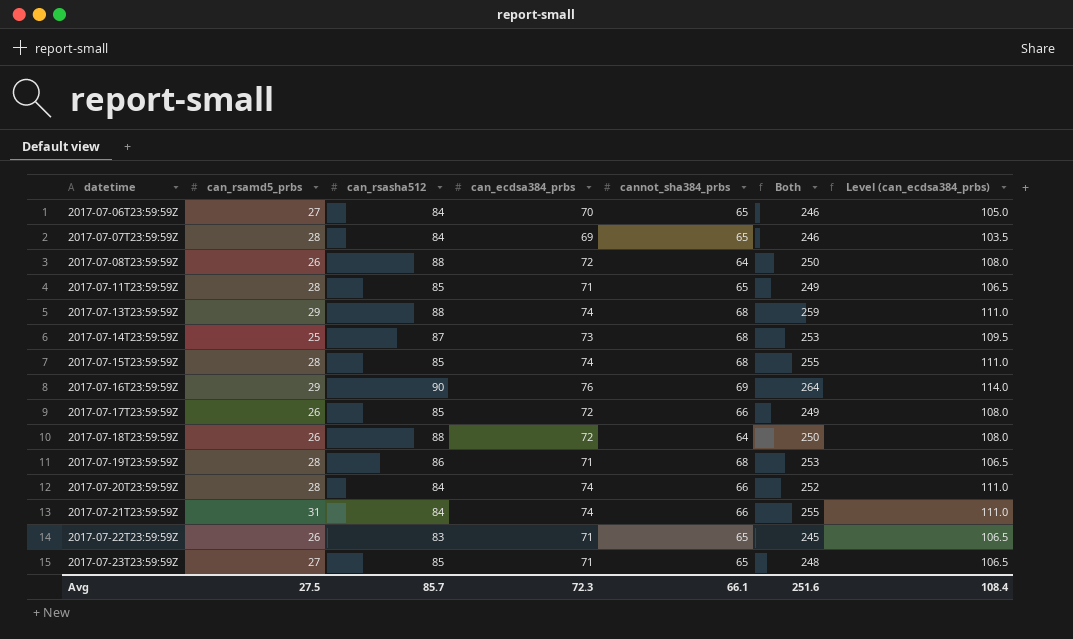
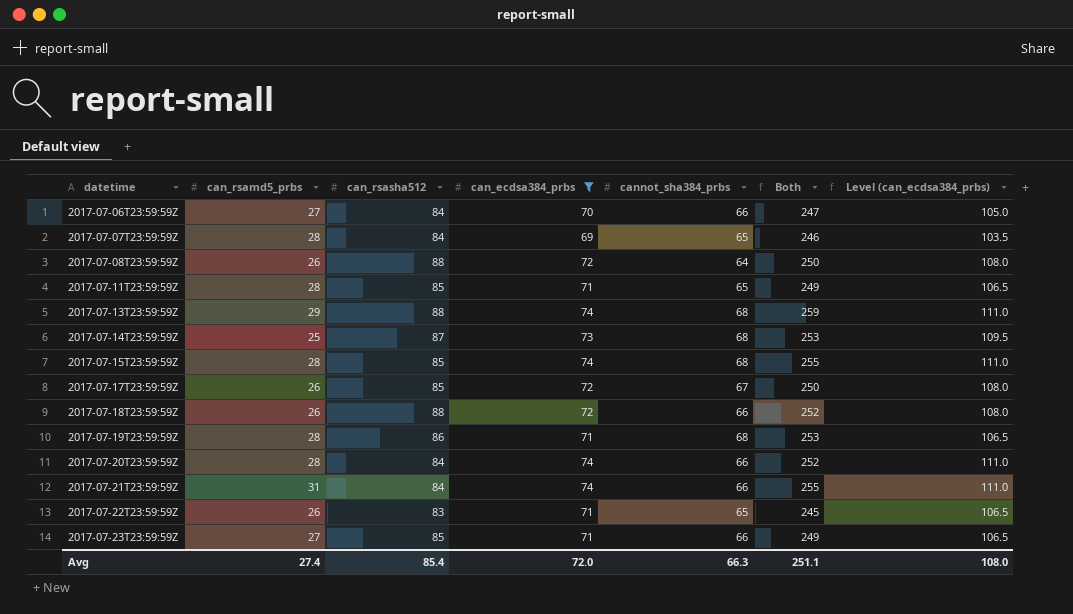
filter: none -> can_ecdsa384_prbs != 76
2017-07-06T23:59:59Z | cannot_sha384_prbs: 65 -> 66
2017-07-06T23:59:59Z | Both: 246 -> 247
2017-07-17T23:59:59Z | cannot_sha384_prbs: 66 -> 67
2017-07-17T23:59:59Z | Both: 249 -> 250
2017-07-18T23:59:59Z | cannot_sha384_prbs: 64 -> 66
2017-07-18T23:59:59Z | Both: 250 -> 252
2017-07-23T23:59:59Z | cannot_sha384_prbs: 65 -> 66
2017-07-23T23:59:59Z | Both: 248 -> 249
Avg | can_rsamd5_prbs: 27.5 -> 27.4
Avg | can_rsasha512: 85.7 -> 85.4
Avg | can_ecdsa384_prbs: 72.3 -> 72.0
Avg | cannot_sha384_prbs: 66.1 -> 66.3
Avg | Both: 251.6 -> 251.1
Avg | Level (can_ecdsa384_prbs): 108.4 -> 108.0

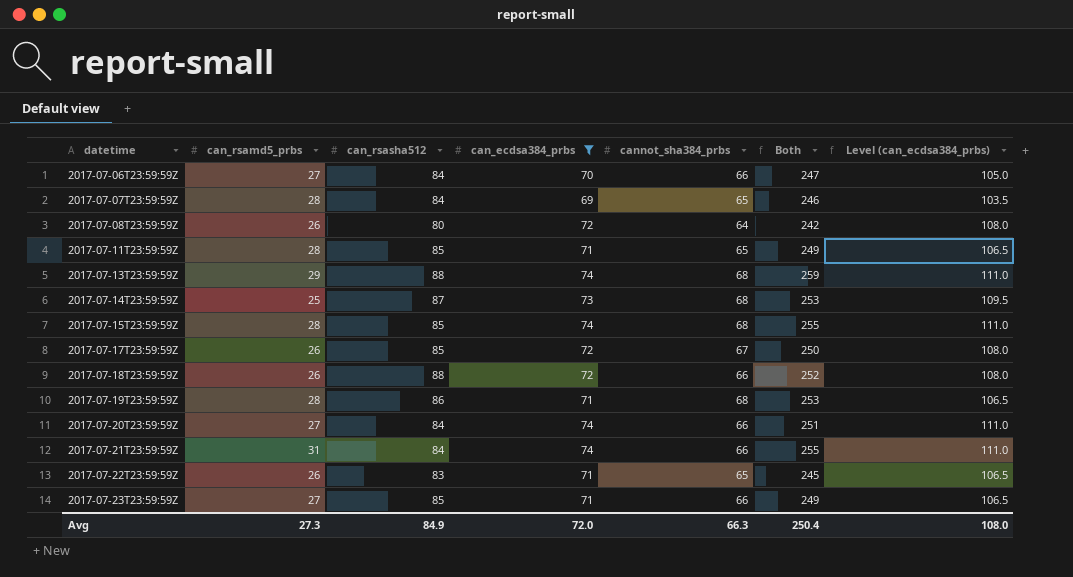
2017-07-08T23:59:59Z | can_rsasha512: 88 -> 80
2017-07-08T23:59:59Z | Both: 250 -> 242
2017-07-20T23:59:59Z | can_rsamd5_prbs: 28 -> 27
2017-07-20T23:59:59Z | Both: 252 -> 251
Avg | can_rsamd5_prbs: 27.4 -> 27.3
Avg | can_rsasha512: 85.4 -> 84.9
Avg | Both: 251.1 -> 250.4

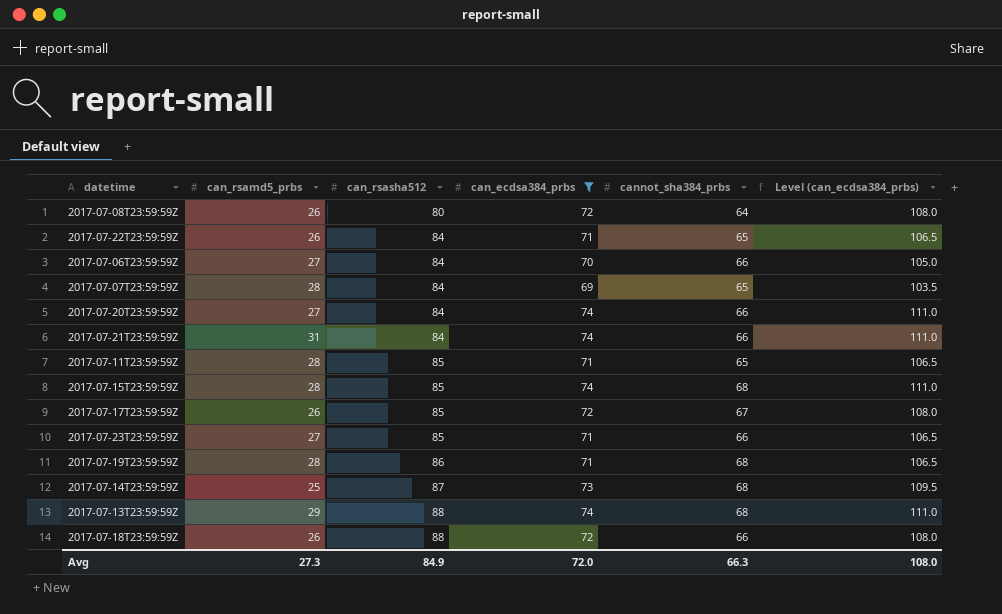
row order: datetime ascending -> can_rsasha512 ascending
column Both | formula: [can_rsamd5_prbs] + [can_rsasha512] + [can_ecdsa384_prbs] + [cannot_sha384_prbs] -> none
2017-07-22T23:59:59Z | can_rsasha512: 83 -> 84

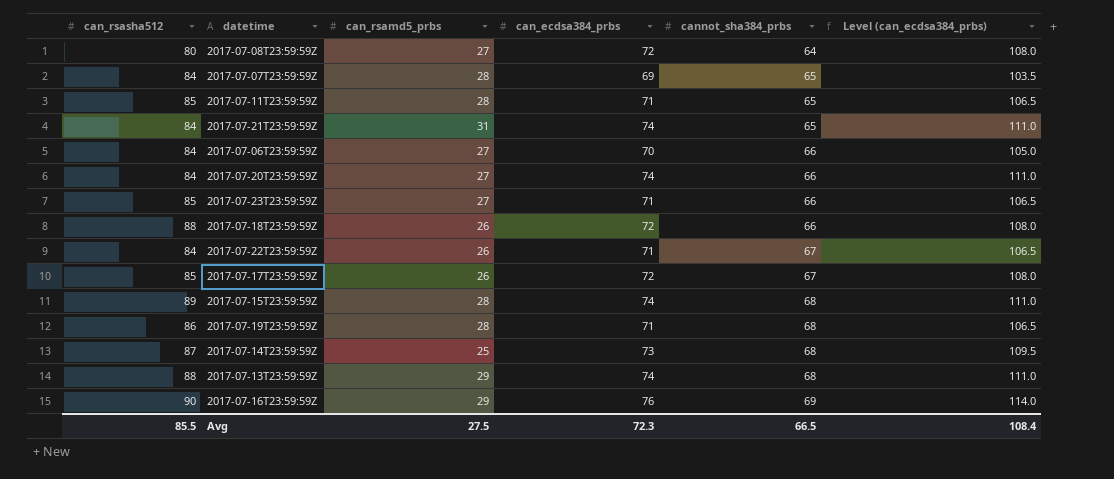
filter: can_ecdsa384_prbs != 76 -> none
row order: can_rsasha512 ascending -> cannot_sha384_prbs ascending
column can_rsasha512 | position: 3 -> 1
2017-07-08T23:59:59Z | can_rsamd5_prbs: 26 -> 27
2017-07-21T23:59:59Z | cannot_sha384_prbs: 66 -> 65
2017-07-22T23:59:59Z | cannot_sha384_prbs: 65 -> 67
2017-07-15T23:59:59Z | can_rsasha512: 85 -> 89
Avg | can_rsasha512: 84.9 -> 85.5
Avg | can_rsamd5_prbs: 27.3 -> 27.5
Avg | can_ecdsa384_prbs: 72.0 -> 72.3
Avg | cannot_sha384_prbs: 66.3 -> 66.5
Avg | Level (can_ecdsa384_prbs): 108.0 -> 108.4

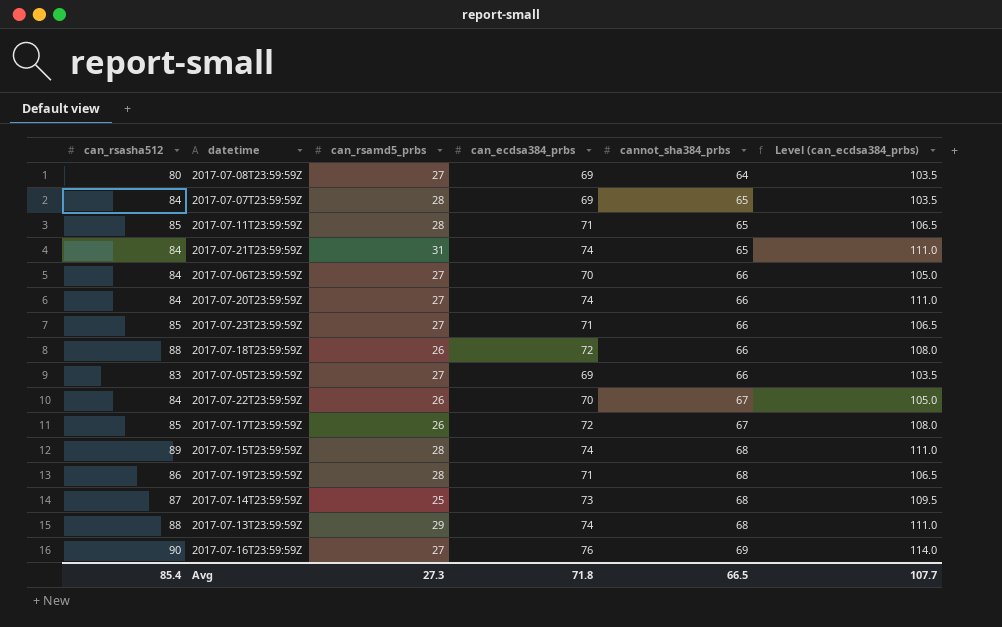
2017-07-08T23:59:59Z | can_ecdsa384_prbs: 72 -> 69
2017-07-08T23:59:59Z | Level (can_ecdsa384_prbs): 108.0 -> 103.5
row 2017-07-05T23:59:59Z: none -> 83 | 27 | 69 | 66 | 103.5
2017-07-22T23:59:59Z | can_ecdsa384_prbs: 71 -> 70
2017-07-22T23:59:59Z | Level (can_ecdsa384_prbs): 106.5 -> 105.0
2017-07-16T23:59:59Z | can_rsamd5_prbs: 29 -> 27
Avg | can_rsasha512: 85.5 -> 85.4
Avg | can_rsamd5_prbs: 27.5 -> 27.3
Avg | can_ecdsa384_prbs: 72.3 -> 71.8
Avg | Level (can_ecdsa384_prbs): 108.4 -> 107.7

